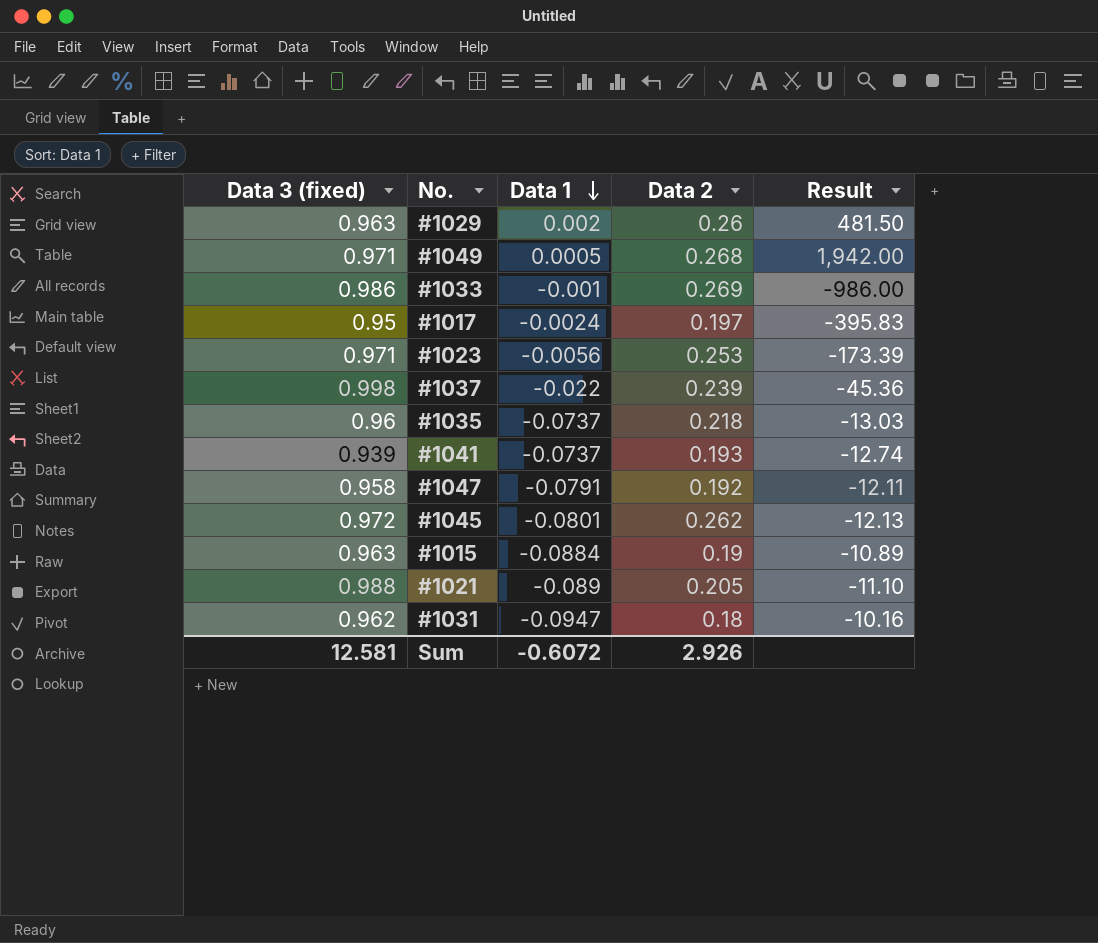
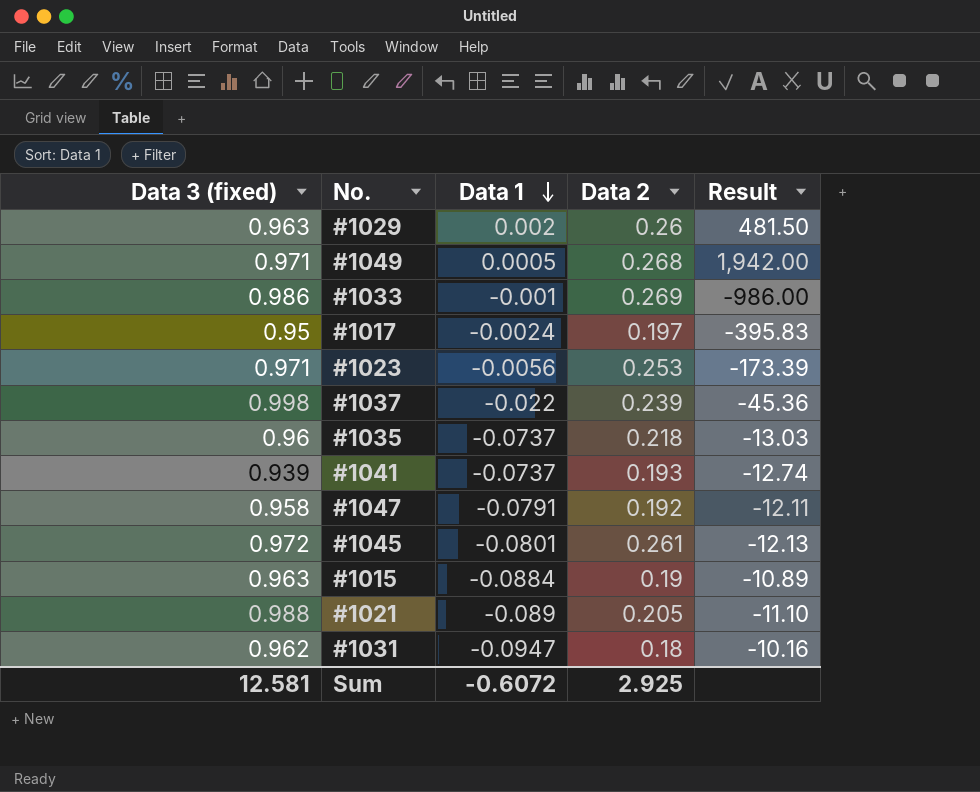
#1045 | Data 2: 0.262 -> 0.261
Sum | Data 2: 2.926 -> 2.925

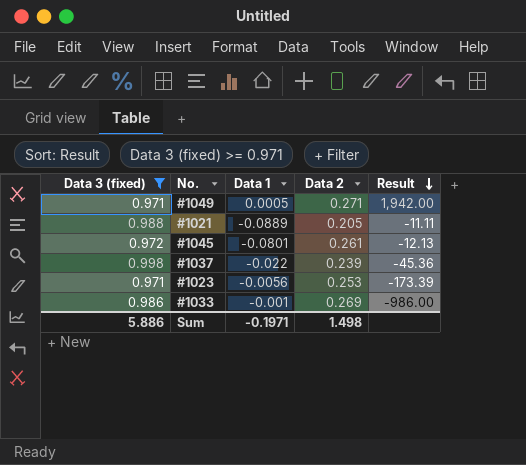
filter: none -> Data 3 (fixed) >= 0.971
row order: Data 1 descending -> Result descending
#1049 | Data 2: 0.268 -> 0.271
#1021 | Data 1: -0.089 -> -0.0889
#1021 | Result: -11.10 -> -11.11
Sum | Data 3 (fixed): 12.581 -> 5.886
Sum | Data 1: -0.6072 -> -0.1971
Sum | Data 2: 2.925 -> 1.498

